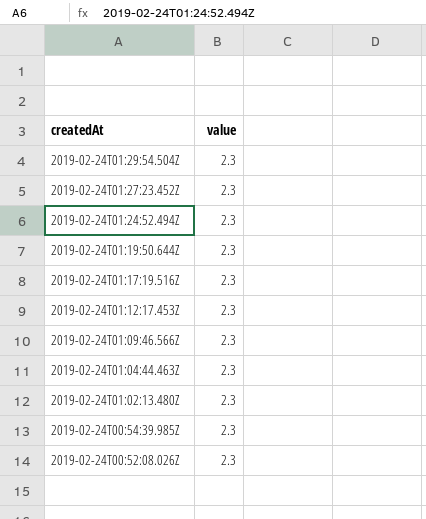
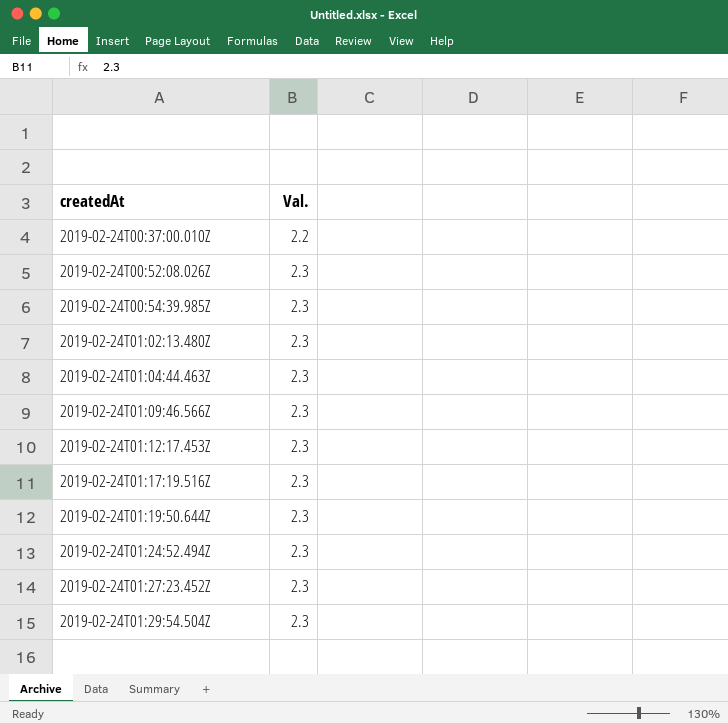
row order: createdAt descending -> createdAt ascending
column name: value -> Val.
row 2019-02-24T00:37:00.010Z: none -> 2.2

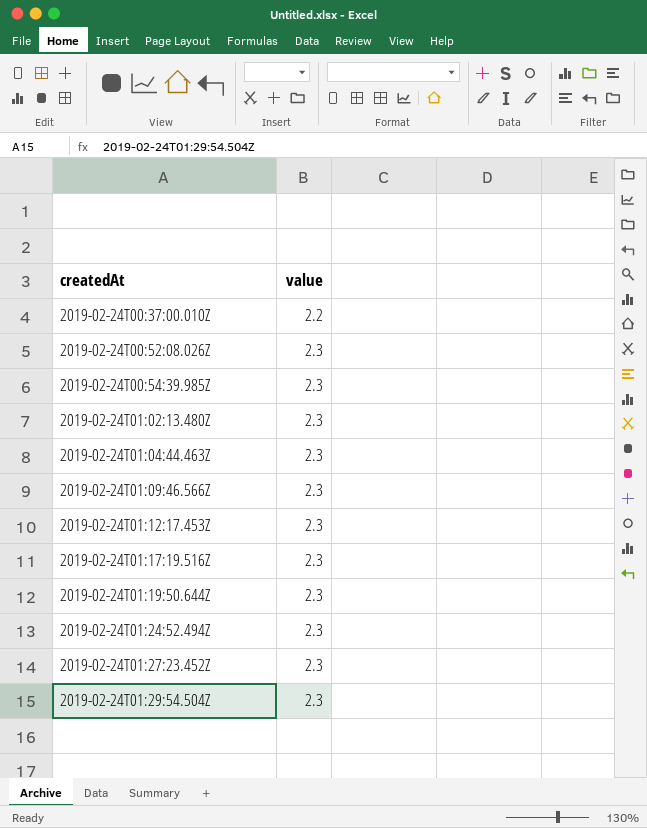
column name: Val. -> value

